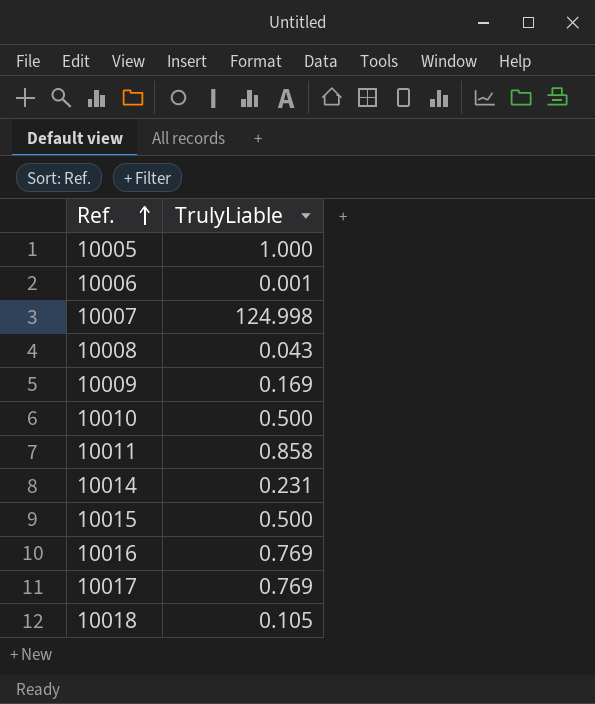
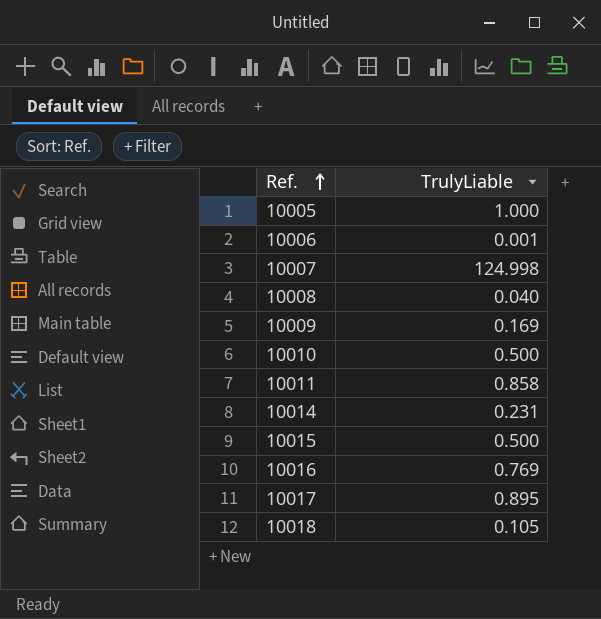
10008 | TrulyLiable: 0.043 -> 0.040
10017 | TrulyLiable: 0.769 -> 0.895

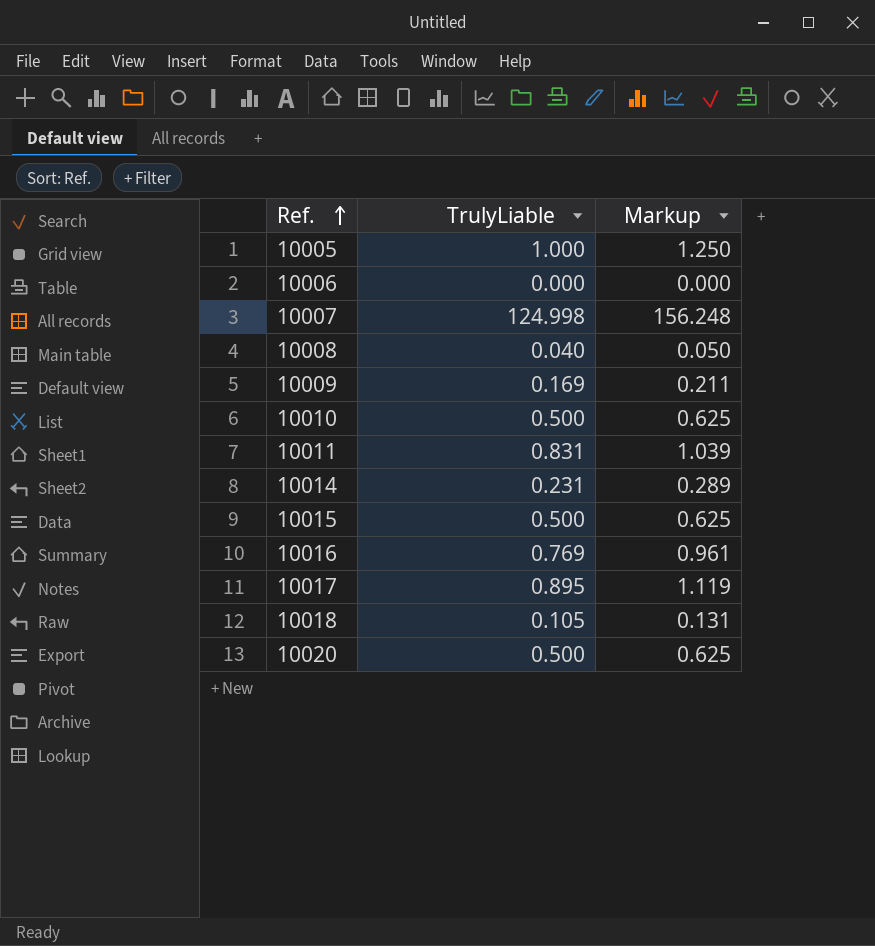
column Markup | formula: none -> [TrulyLiable] * 1.25
10006 | TrulyLiable: 0.001 -> 0.000
10011 | TrulyLiable: 0.858 -> 0.831
row 10020: none -> 0.500 | 0.625

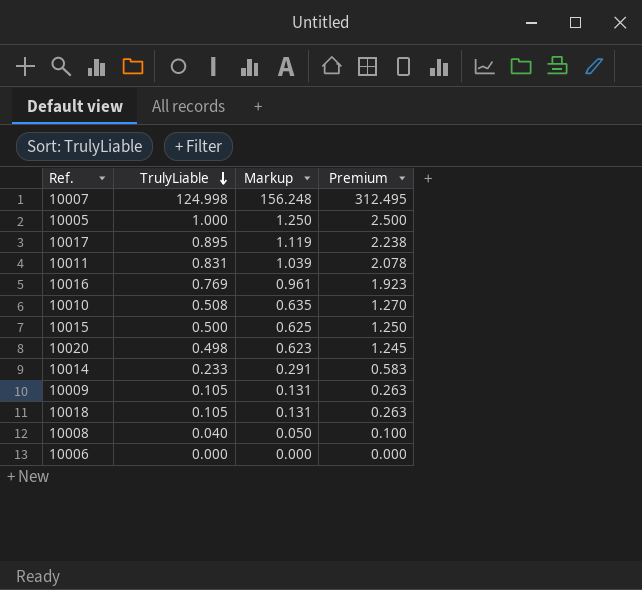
row order: Ref. ascending -> TrulyLiable descending
column Premium | formula: none -> [TrulyLiable] * 2.5
10010 | TrulyLiable: 0.500 -> 0.508
10010 | Markup: 0.625 -> 0.635
10020 | TrulyLiable: 0.500 -> 0.498
10020 | Markup: 0.625 -> 0.623
10014 | TrulyLiable: 0.231 -> 0.233
10014 | Markup: 0.289 -> 0.291
10009 | TrulyLiable: 0.169 -> 0.105
10009 | Markup: 0.211 -> 0.131

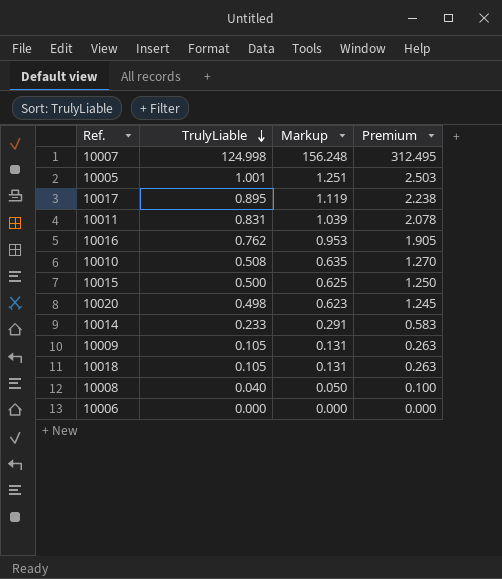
10005 | TrulyLiable: 1.000 -> 1.001
10005 | Markup: 1.250 -> 1.251
10005 | Premium: 2.500 -> 2.503
10016 | TrulyLiable: 0.769 -> 0.762
10016 | Markup: 0.961 -> 0.953
10016 | Premium: 1.923 -> 1.905

